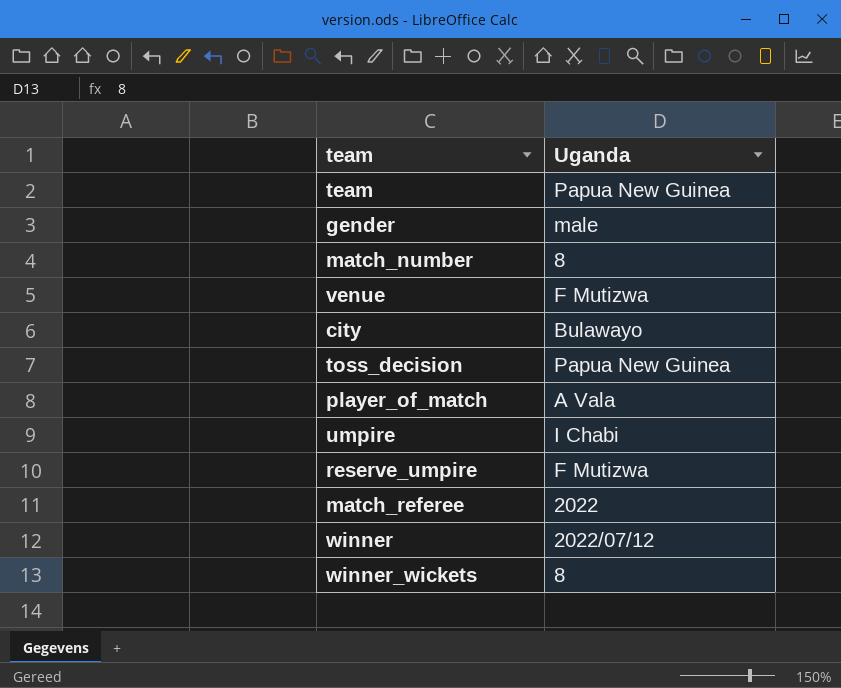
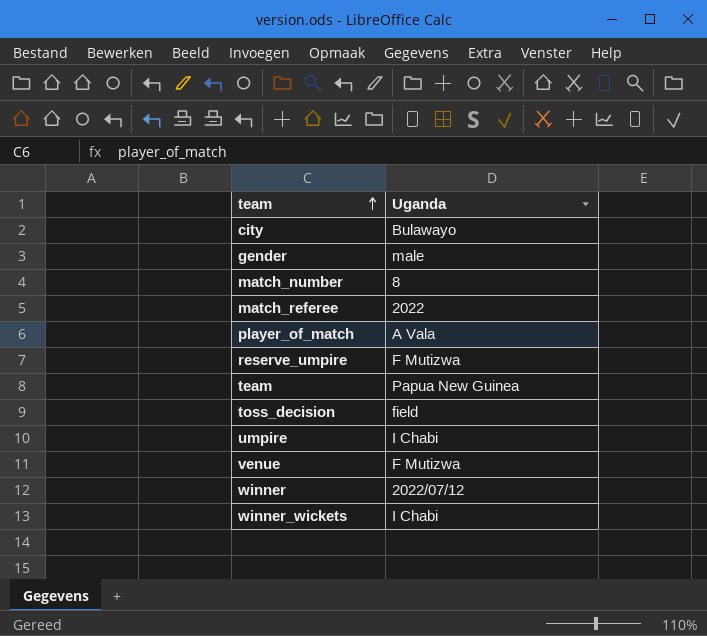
row order: none -> team ascending
toss_decision | Uganda: Papua New Guinea -> field
winner_wickets | Uganda: 8 -> I Chabi

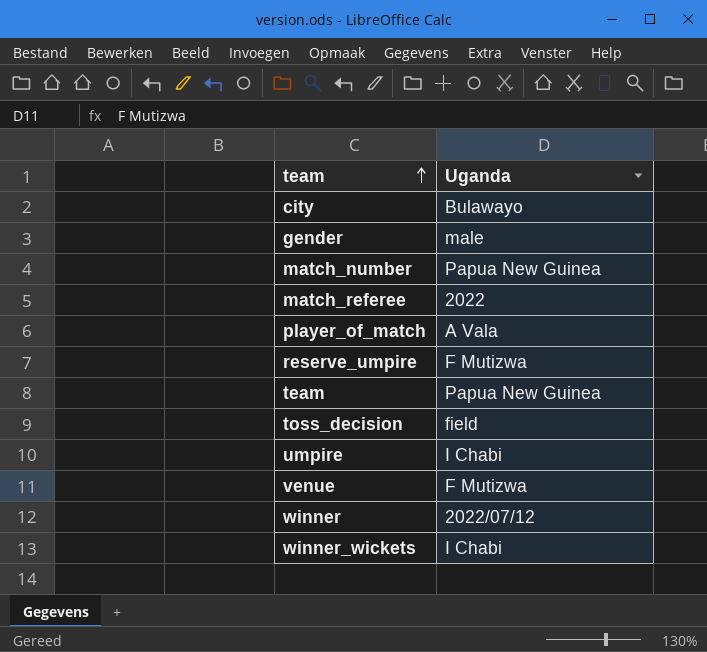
match_number | Uganda: 8 -> Papua New Guinea

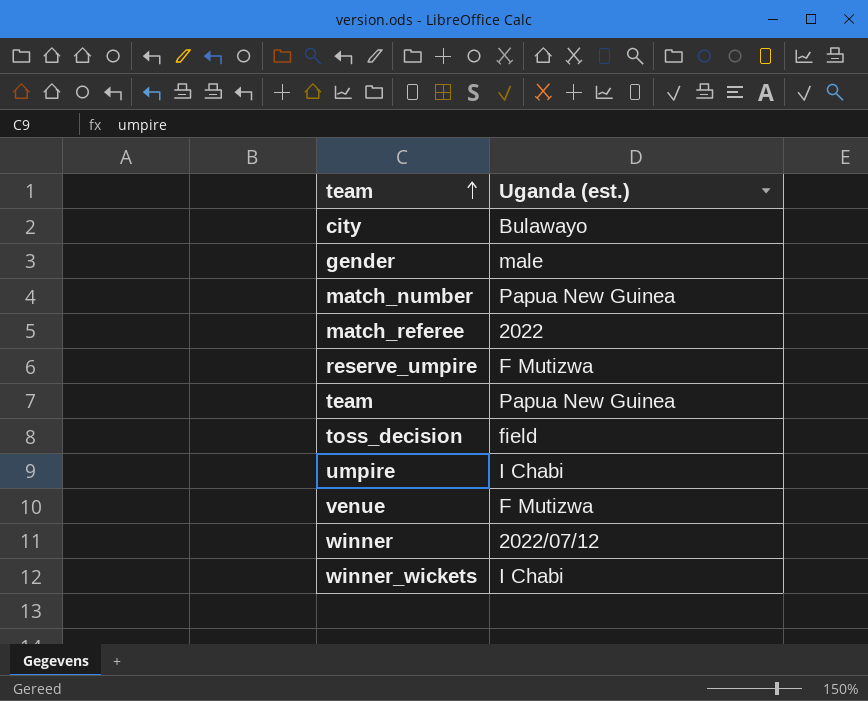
column name: Uganda -> Uganda (est.)
row player_of_match: A Vala -> none

